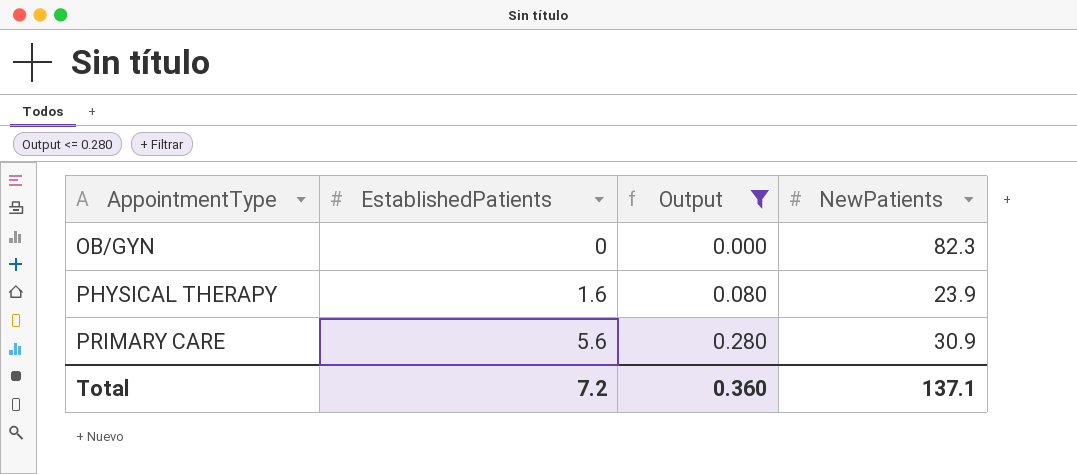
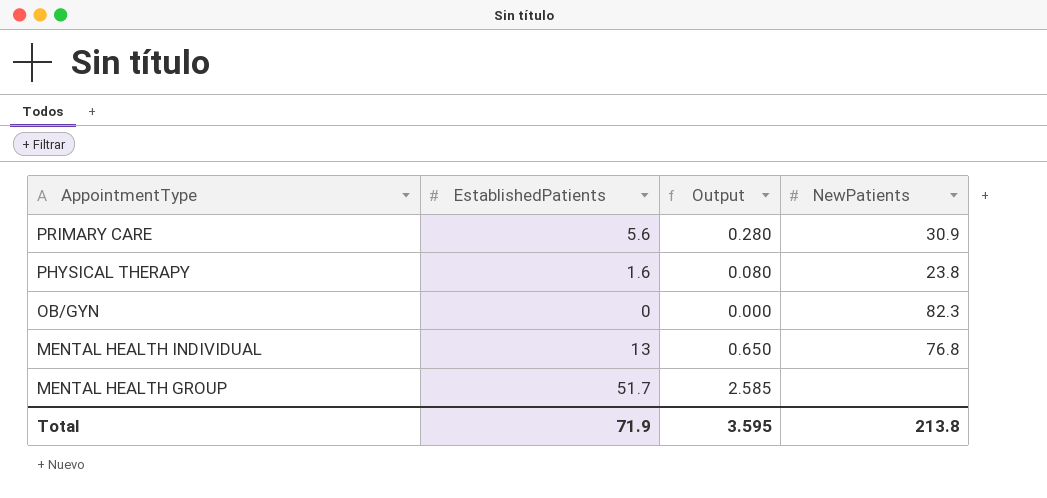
filter: Output <= 0.280 -> none
row order: AppointmentType ascending -> AppointmentType descending
PHYSICAL THERAPY | NewPatients: 23.9 -> 23.8
Total | EstablishedPatients: 7.2 -> 71.9
Total | Output: 0.360 -> 3.595
Total | NewPatients: 137.1 -> 213.8

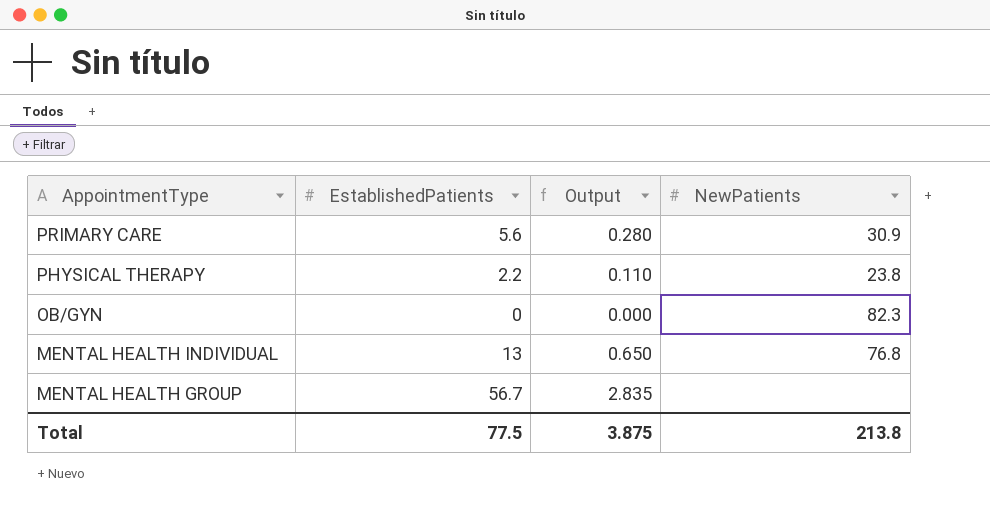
PHYSICAL THERAPY | EstablishedPatients: 1.6 -> 2.2
PHYSICAL THERAPY | Output: 0.080 -> 0.110
MENTAL HEALTH GROUP | EstablishedPatients: 51.7 -> 56.7
MENTAL HEALTH GROUP | Output: 2.585 -> 2.835
Total | EstablishedPatients: 71.9 -> 77.5
Total | Output: 3.595 -> 3.875

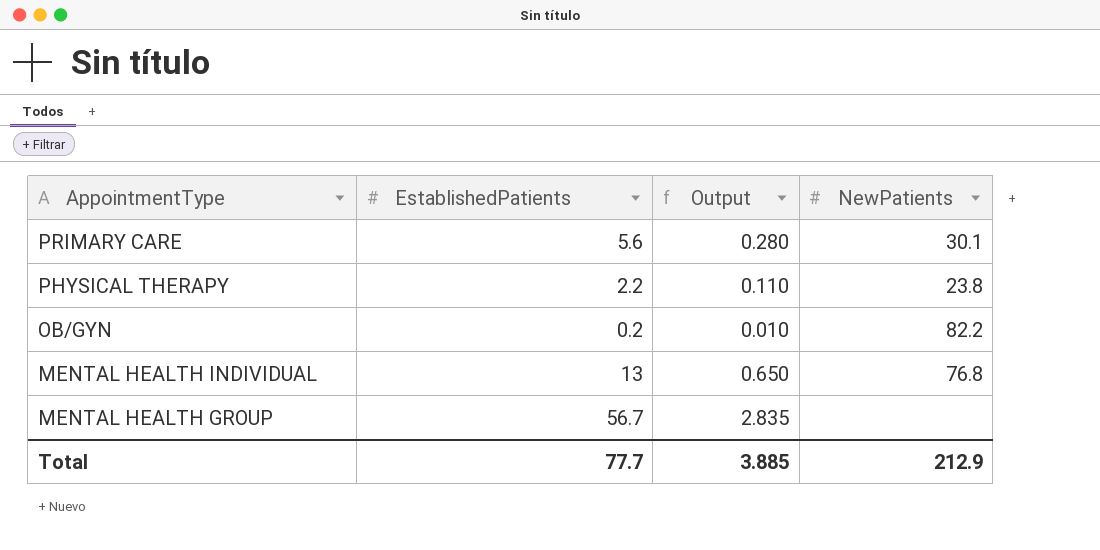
PRIMARY CARE | NewPatients: 30.9 -> 30.1
OB/GYN | EstablishedPatients: 0 -> 0.2
OB/GYN | Output: 0.000 -> 0.010
OB/GYN | NewPatients: 82.3 -> 82.2
Total | EstablishedPatients: 77.5 -> 77.7
Total | Output: 3.875 -> 3.885
Total | NewPatients: 213.8 -> 212.9

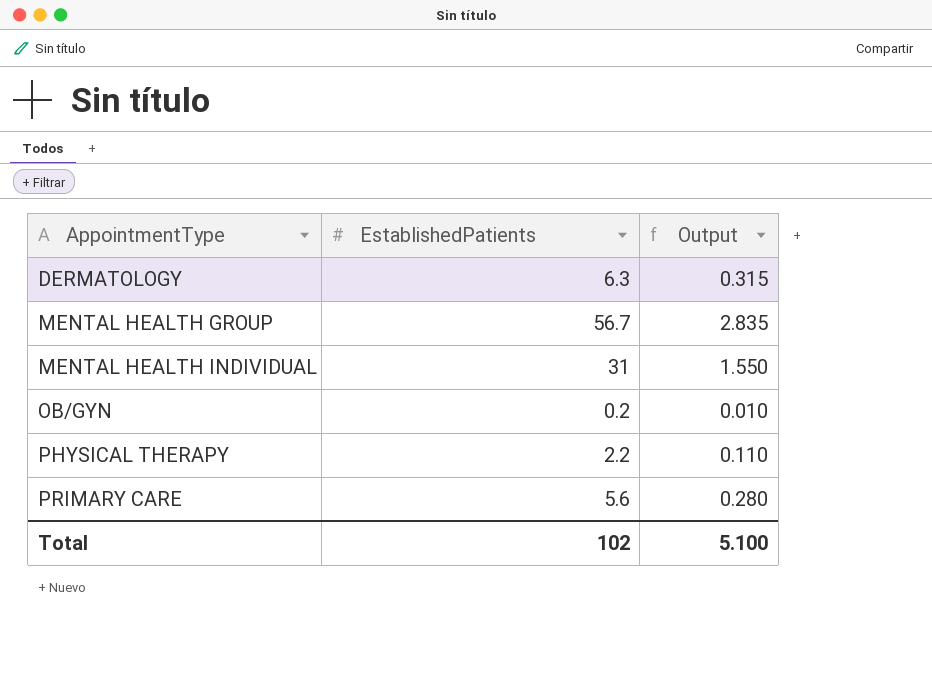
row order: AppointmentType descending -> AppointmentType ascending
column NewPatients | position: 4 -> none
row DERMATOLOGY: none -> 6.3 | 0.315
MENTAL HEALTH INDIVIDUAL | EstablishedPatients: 13 -> 31
MENTAL HEALTH INDIVIDUAL | Output: 0.650 -> 1.550
Total | EstablishedPatients: 77.7 -> 102
Total | Output: 3.885 -> 5.100

